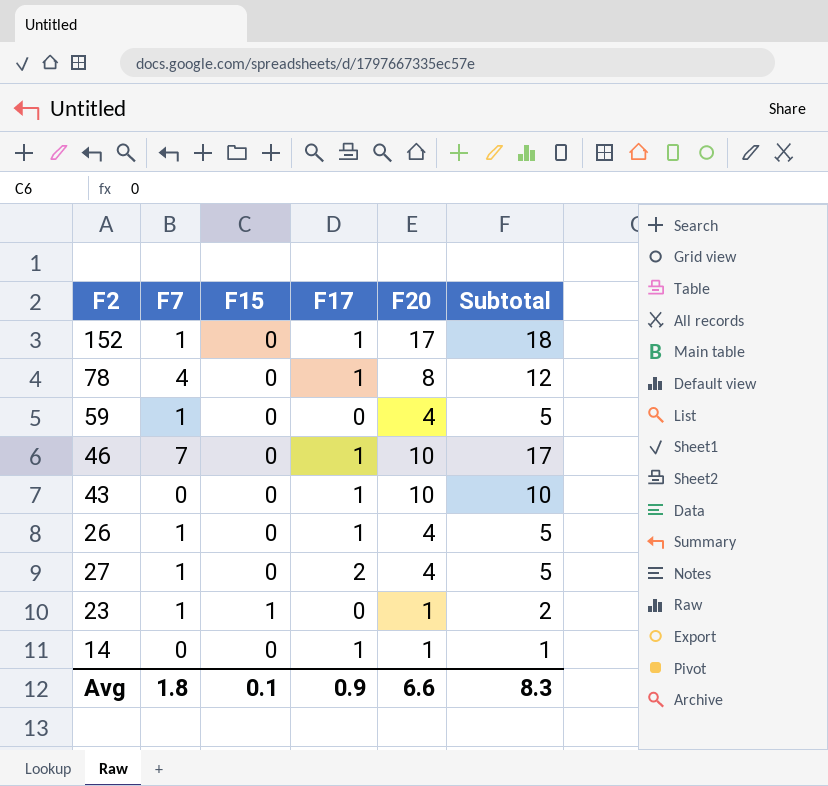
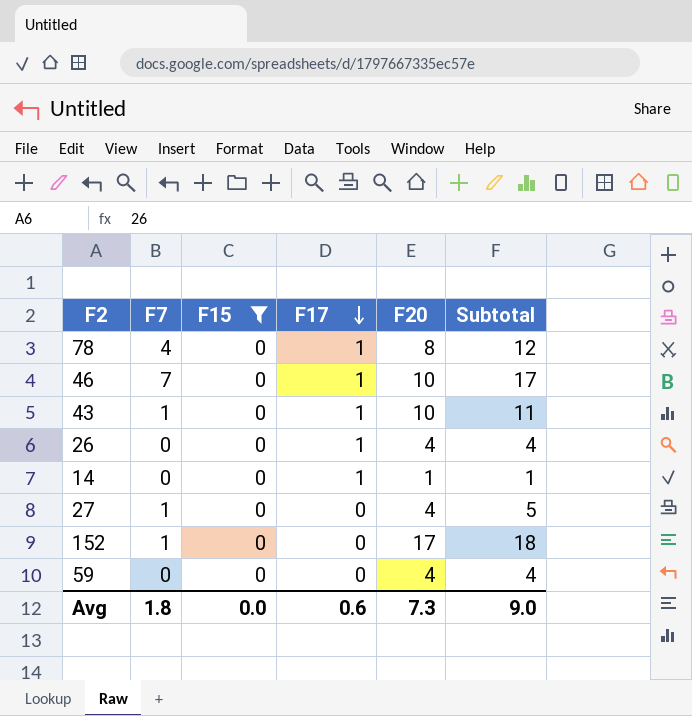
filter: none -> F15 = 0
row order: none -> F17 descending
43 | F7: 0 -> 1
43 | Subtotal: 10 -> 11
26 | F7: 1 -> 0
26 | Subtotal: 5 -> 4
27 | F17: 2 -> 0
152 | F17: 1 -> 0
59 | F7: 1 -> 0
59 | Subtotal: 5 -> 4
Avg | F15: 0.1 -> 0.0
Avg | F17: 0.9 -> 0.6
Avg | F20: 6.6 -> 7.3
Avg | Subtotal: 8.3 -> 9.0

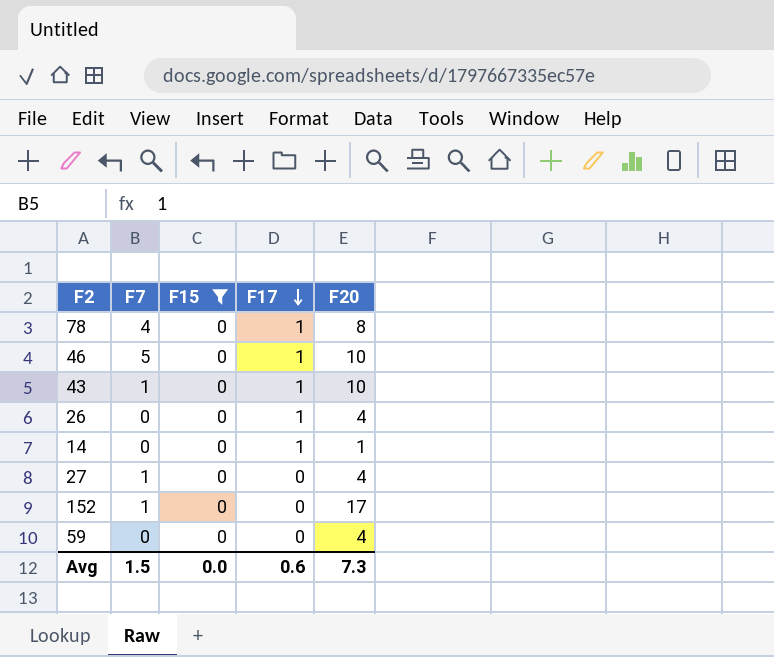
column Subtotal | formula: [F7] + [F20] -> none
46 | F7: 7 -> 5
Avg | F7: 1.8 -> 1.5

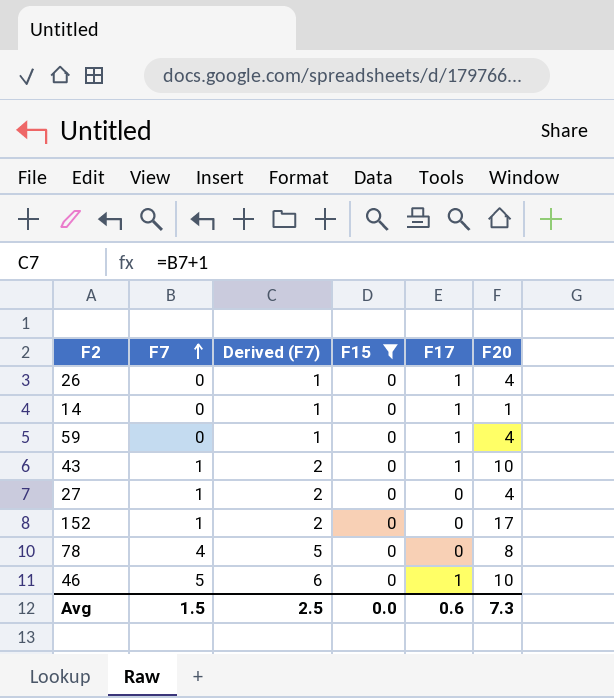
row order: F17 descending -> F7 ascending
column Derived (F7) | formula: none -> [F7] + 1
59 | F17: 0 -> 1
78 | F17: 1 -> 0

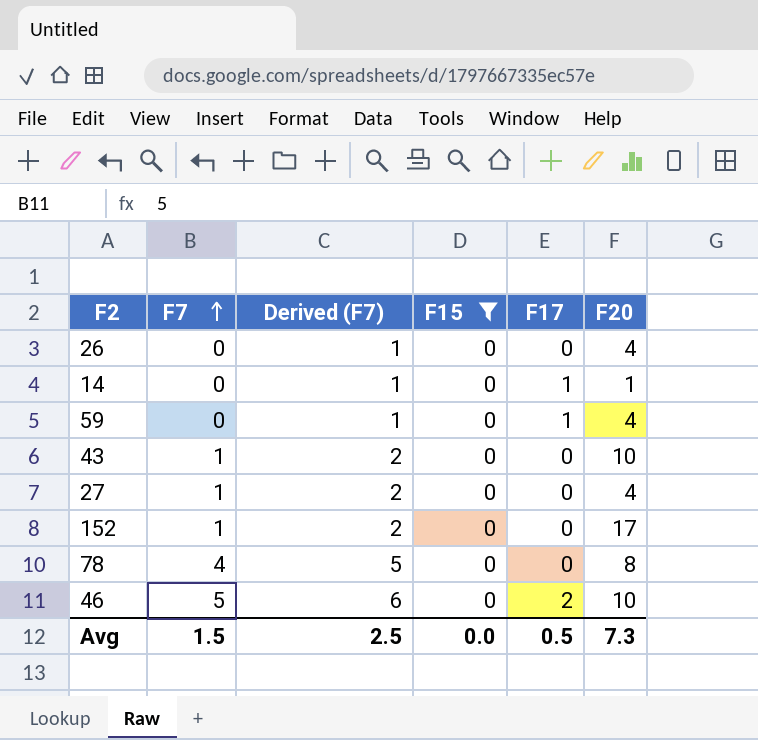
26 | F17: 1 -> 0
43 | F17: 1 -> 0
46 | F17: 1 -> 2
Avg | F17: 0.6 -> 0.5

